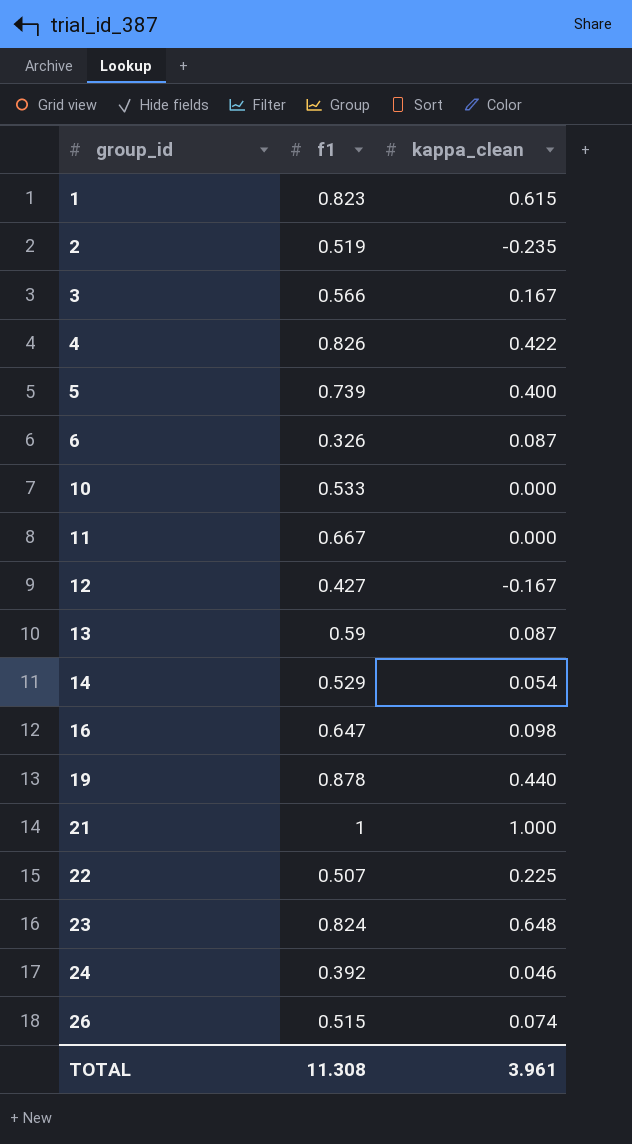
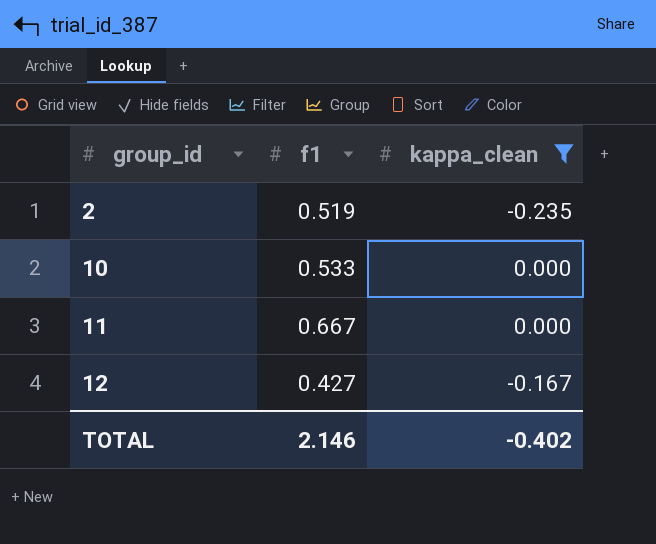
filter: none -> kappa_clean <= 0.000
TOTAL | f1: 11.308 -> 2.146
TOTAL | kappa_clean: 3.961 -> -0.402

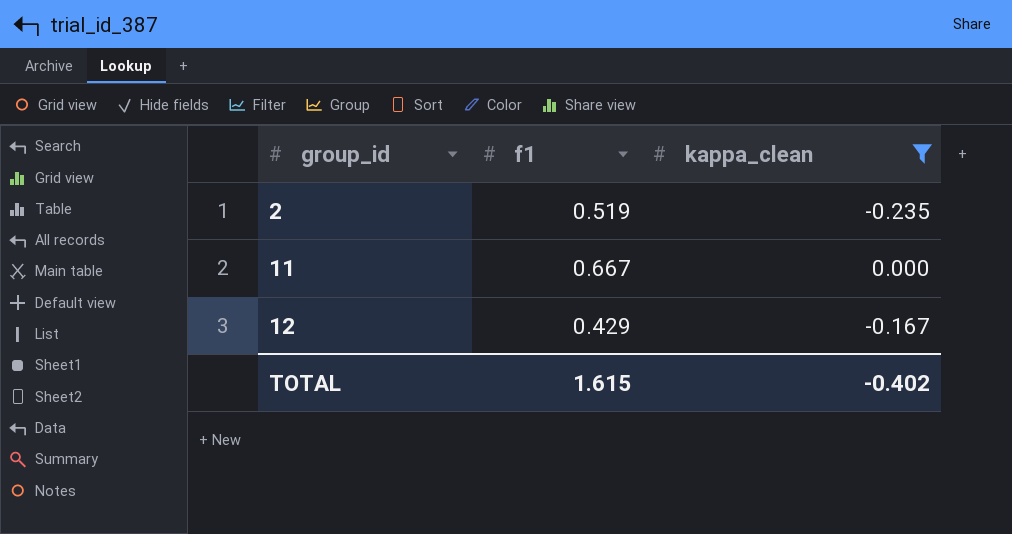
row 10: 0.533 | 0.000 -> none
12 | f1: 0.427 -> 0.429
TOTAL | f1: 2.146 -> 1.615

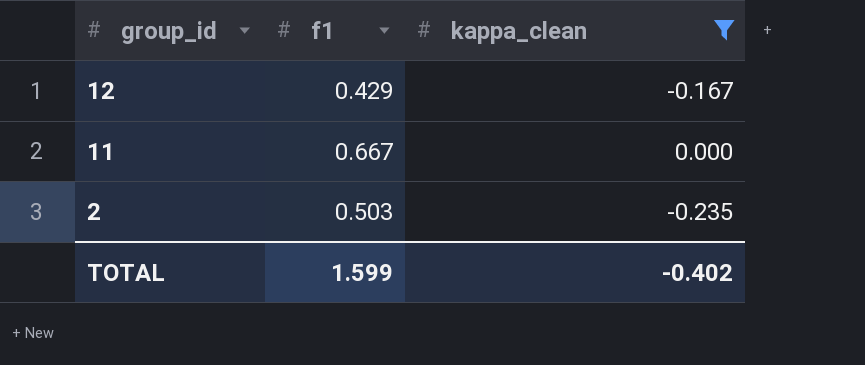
row order: group_id ascending -> group_id descending
2 | f1: 0.519 -> 0.503
TOTAL | f1: 1.615 -> 1.599

